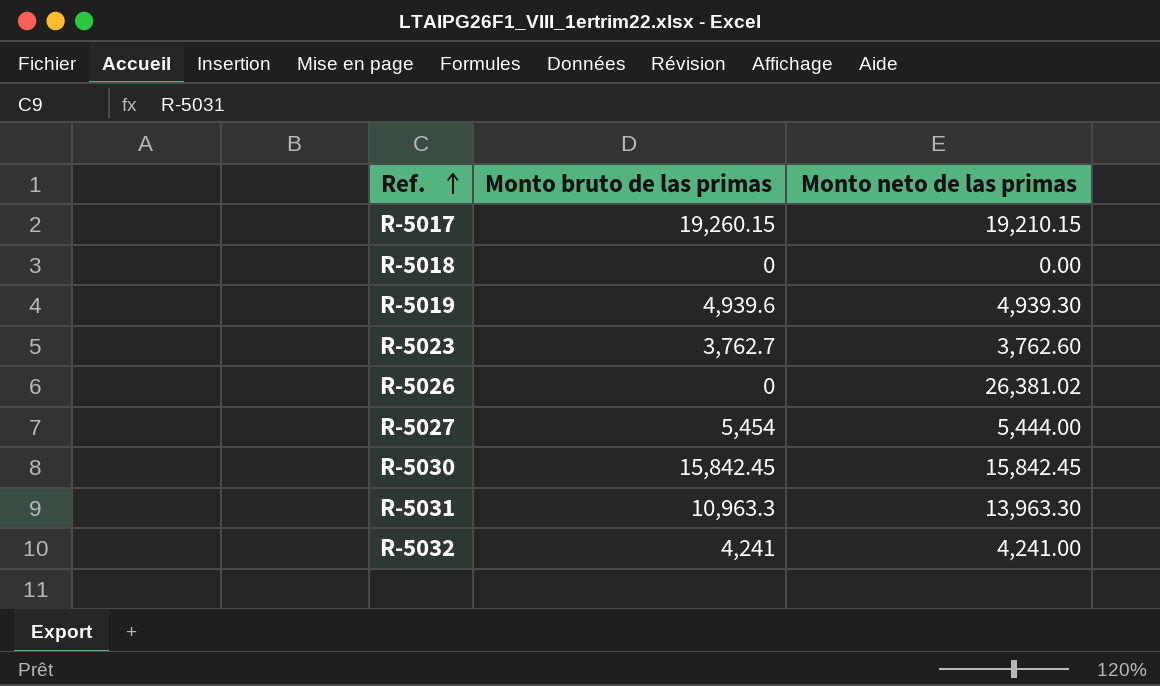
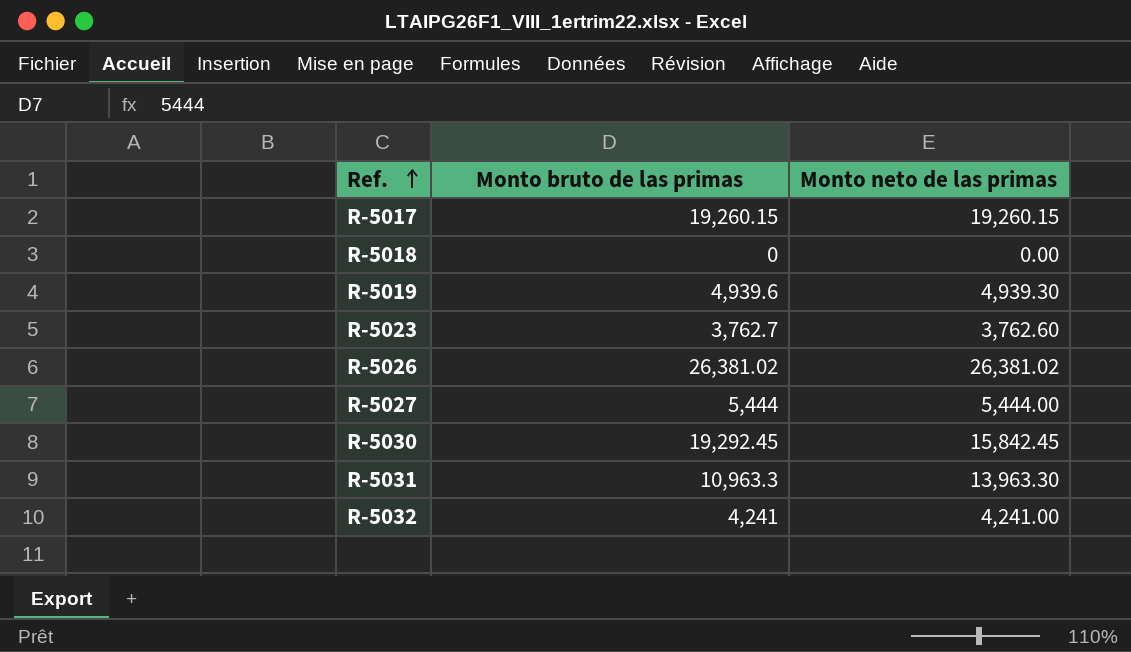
R-5017 | Monto neto de las primas: 19,210.15 -> 19,260.15
R-5026 | Monto bruto de las primas: 0 -> 26,381.02
R-5027 | Monto bruto de las primas: 5,454 -> 5,444
R-5030 | Monto bruto de las primas: 15,842.45 -> 19,292.45

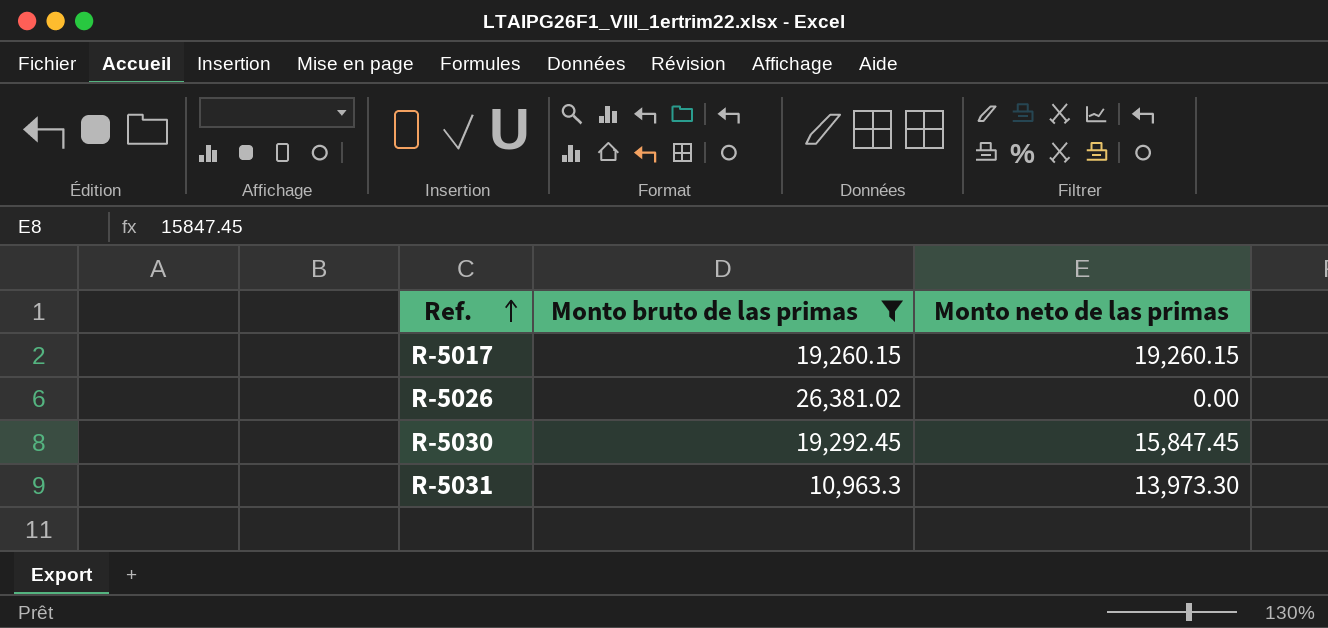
filter: none -> Monto bruto de las primas >= 10,963.3
R-5026 | Monto neto de las primas: 26,381.02 -> 0.00
R-5030 | Monto neto de las primas: 15,842.45 -> 15,847.45
R-5031 | Monto neto de las primas: 13,963.30 -> 13,973.30

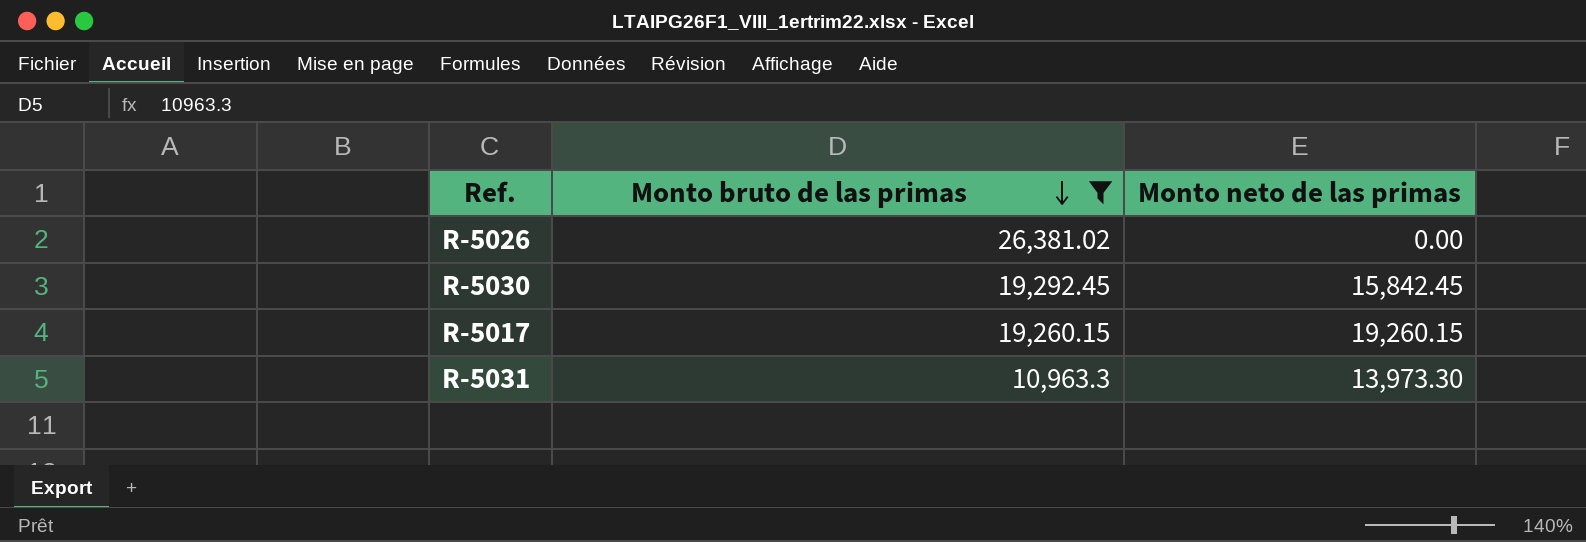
row order: Ref. ascending -> Monto bruto de las primas descending
R-5030 | Monto neto de las primas: 15,847.45 -> 15,842.45

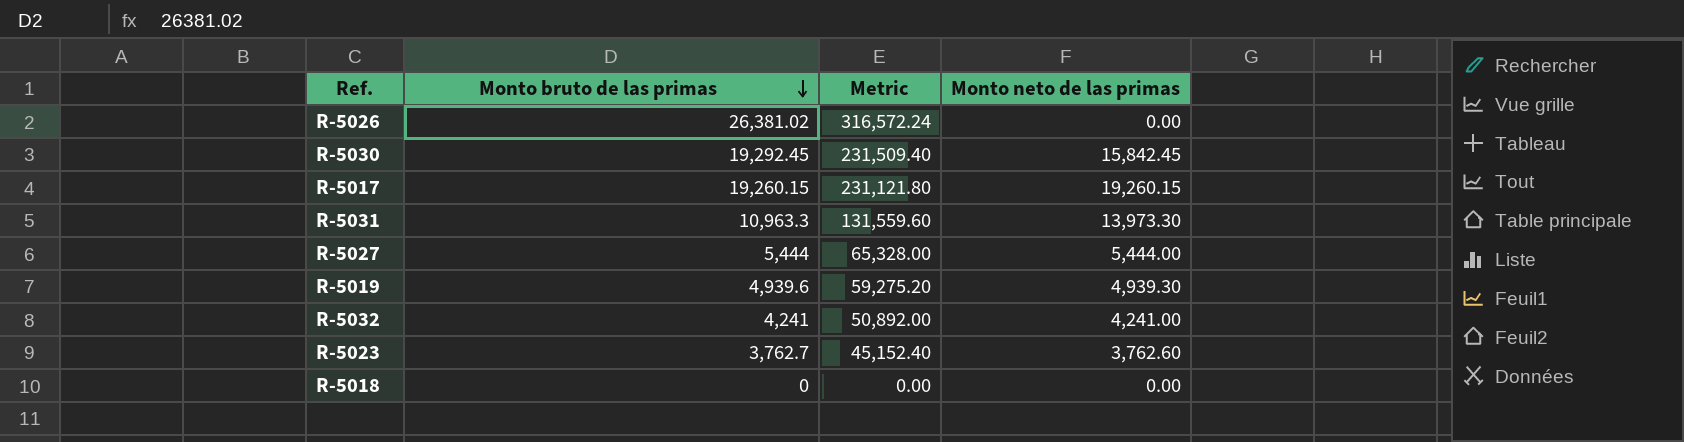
filter: Monto bruto de las primas >= 10,963.3 -> none
column Metric | formula: none -> [Monto bruto de las primas] * 12

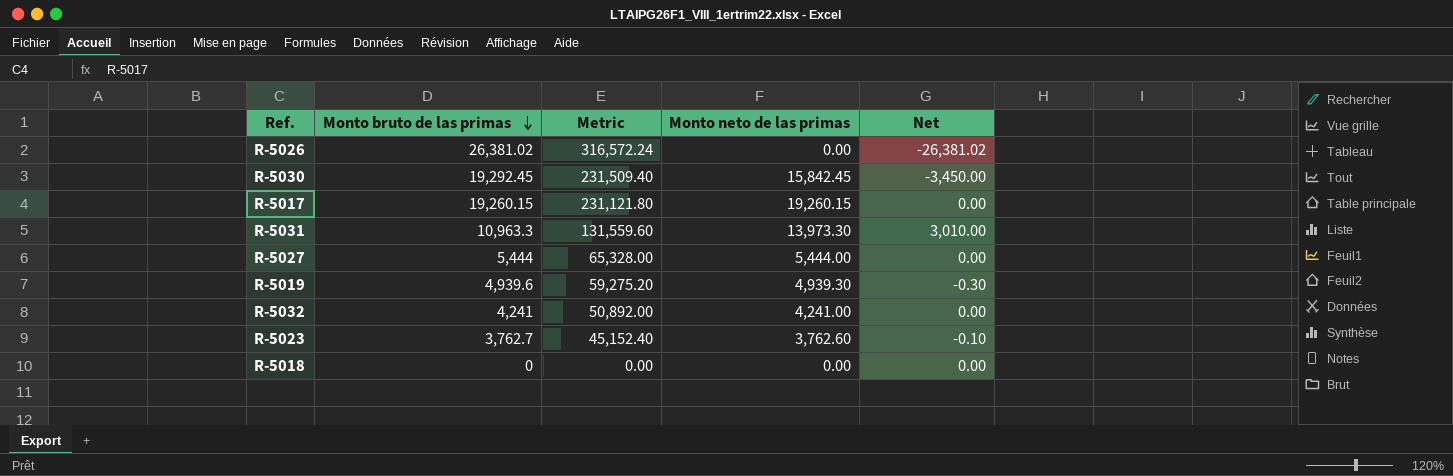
column Net | formula: none -> [Monto neto de las primas] - [Monto bruto de las primas]

